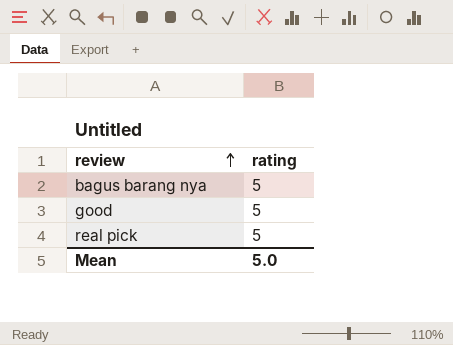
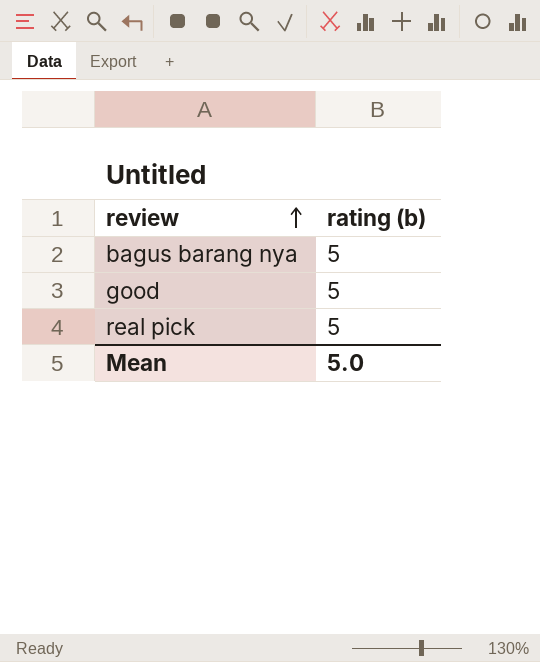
column name: rating -> rating (b)

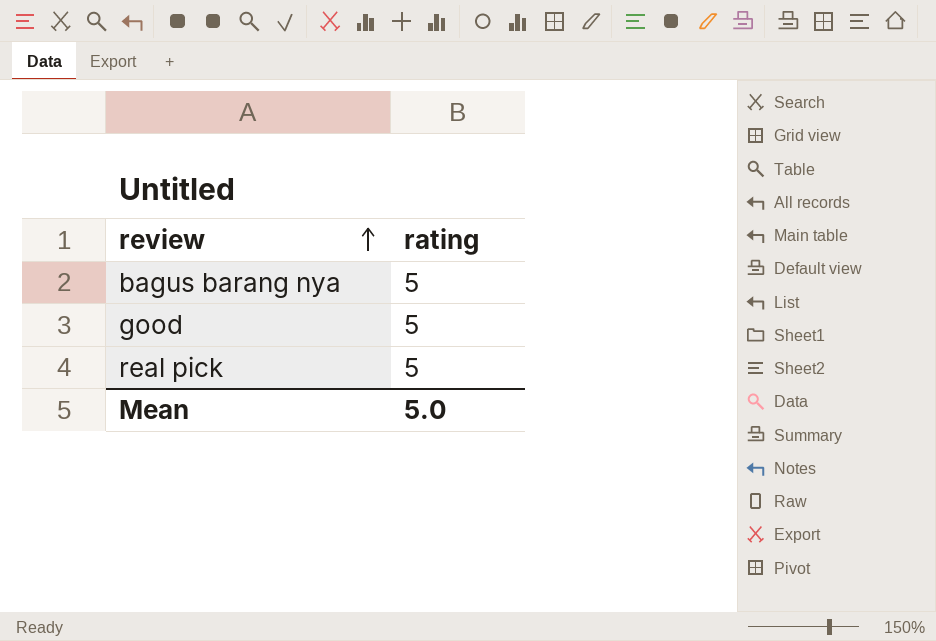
column name: rating (b) -> rating

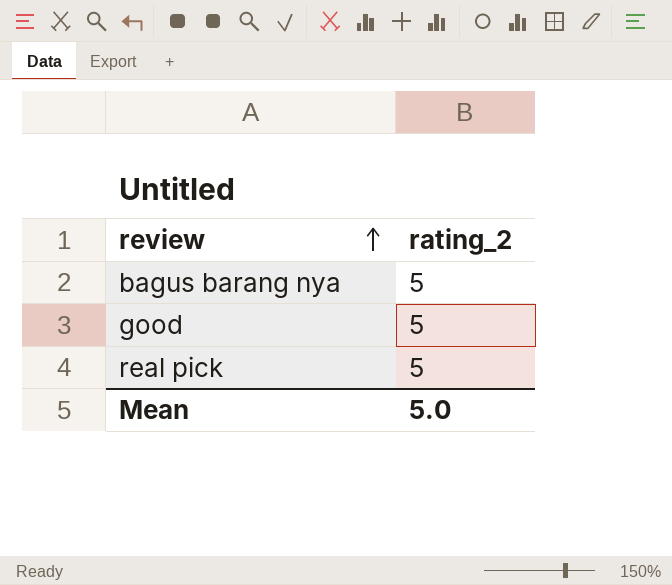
column name: rating -> rating_2

